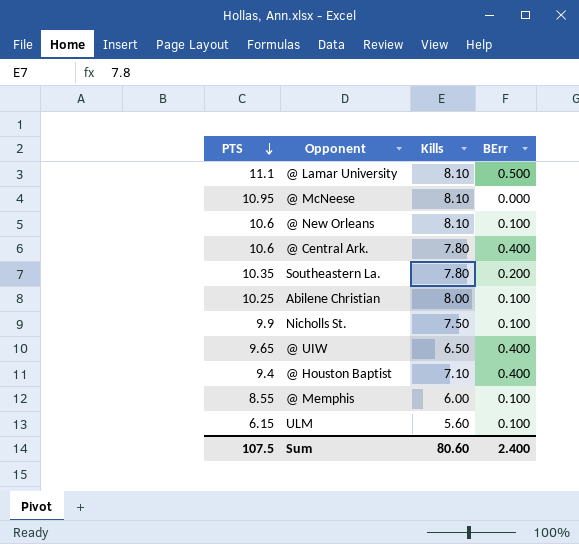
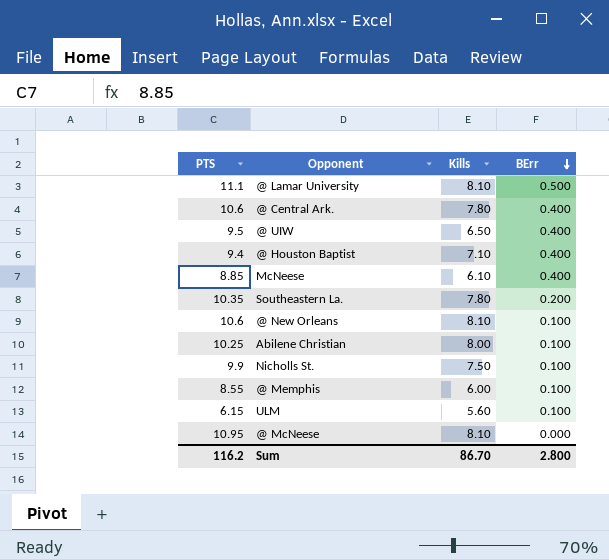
row order: PTS descending -> BErr descending
@ UIW | PTS: 9.65 -> 9.5
row McNeese: none -> 8.85 | 6.10 | 0.400
Sum | PTS: 107.5 -> 116.2
Sum | Kills: 80.60 -> 86.70
Sum | BErr: 2.400 -> 2.800

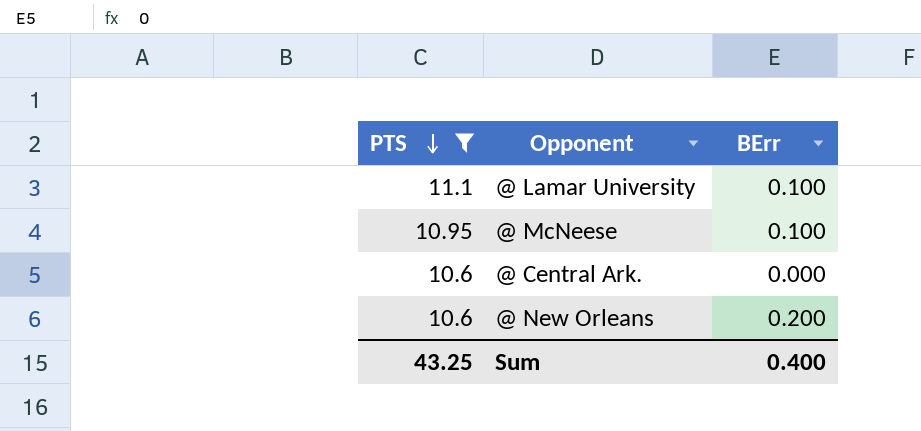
filter: none -> PTS >= 10.6
row order: BErr descending -> PTS descending
column Kills | position: 3 -> none
@ Lamar University | BErr: 0.500 -> 0.100
@ McNeese | BErr: 0.000 -> 0.100
@ Central Ark. | BErr: 0.400 -> 0.000
@ New Orleans | BErr: 0.100 -> 0.200
Sum | PTS: 116.2 -> 43.25
Sum | BErr: 2.800 -> 0.400

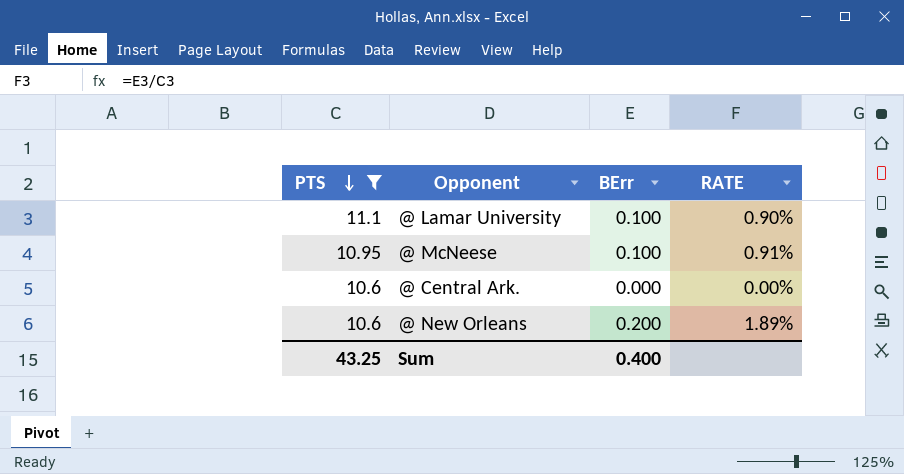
column RATE | formula: none -> [BErr] / [PTS]

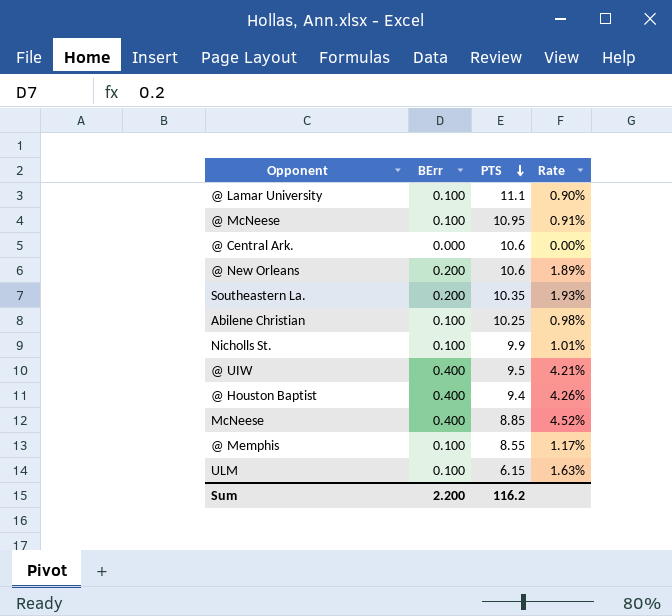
filter: PTS >= 10.6 -> none
column PTS | position: 1 -> 3
column name: RATE -> Rate
Sum | BErr: 0.400 -> 2.200
Sum | PTS: 43.25 -> 116.2

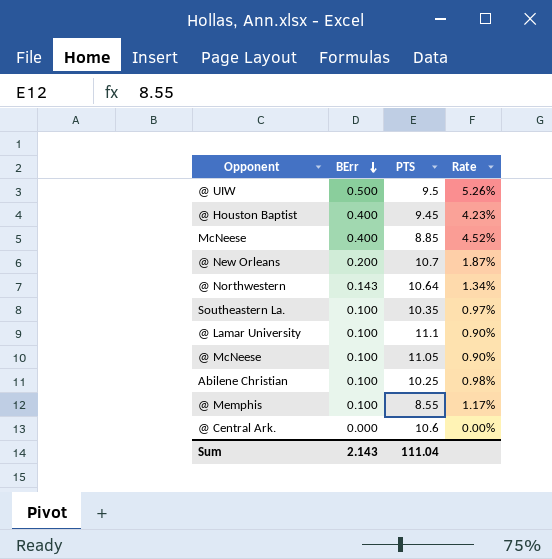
row order: PTS descending -> BErr descending
row Nicholls St.: 0.100 | 9.9 | 1.01% -> none
row ULM: 0.100 | 6.15 | 1.63% -> none
@ UIW | BErr: 0.400 -> 0.500
@ UIW | Rate: 4.21% -> 5.26%
@ Houston Baptist | PTS: 9.4 -> 9.45
@ Houston Baptist | Rate: 4.26% -> 4.23%
@ New Orleans | PTS: 10.6 -> 10.7
@ New Orleans | Rate: 1.89% -> 1.87%
row @ Northwestern: none -> 0.143 | 10.64 | 1.34%
Southeastern La. | BErr: 0.200 -> 0.100
Southeastern La. | Rate: 1.93% -> 0.97%
@ McNeese | PTS: 10.95 -> 11.05
@ McNeese | Rate: 0.91% -> 0.90%
Sum | BErr: 2.200 -> 2.143
Sum | PTS: 116.2 -> 111.04

